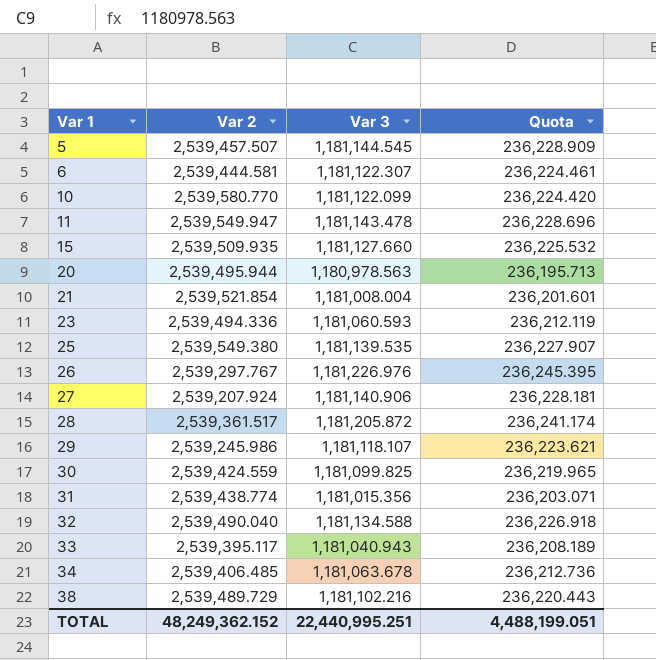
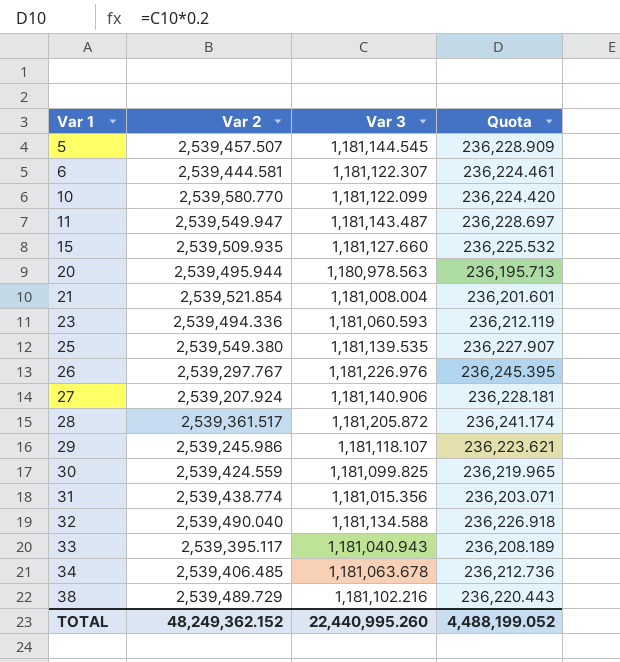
11 | Var 3: 1,181,143.478 -> 1,181,143.487
11 | Quota: 236,228.696 -> 236,228.697
TOTAL | Var 3: 22,440,995.251 -> 22,440,995.260
TOTAL | Quota: 4,488,199.051 -> 4,488,199.052

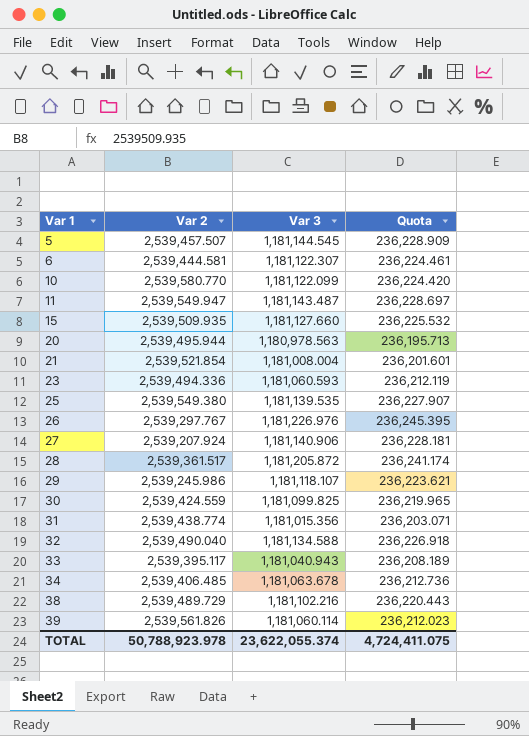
row 39: none -> 2,539,561.826 | 1,181,060.114 | 236,212.023
TOTAL | Var 2: 48,249,362.152 -> 50,788,923.978
TOTAL | Var 3: 22,440,995.260 -> 23,622,055.374
TOTAL | Quota: 4,488,199.052 -> 4,724,411.075

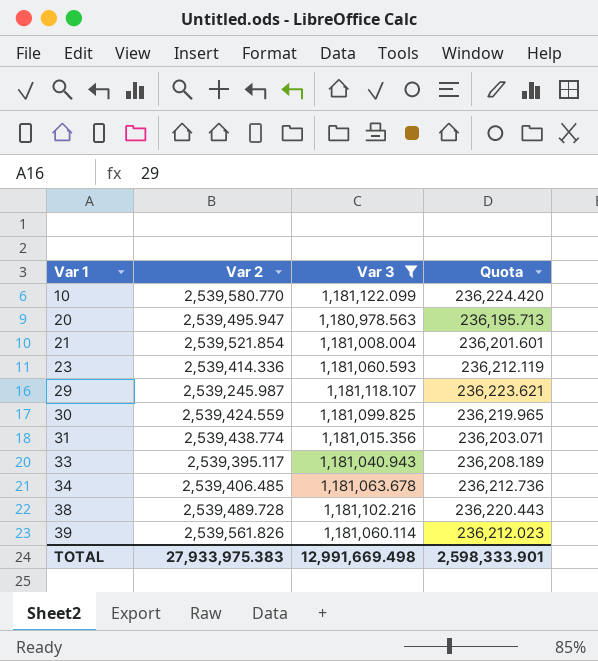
filter: none -> Var 3 <= 1,181,122.099
20 | Var 2: 2,539,495.944 -> 2,539,495.947
23 | Var 2: 2,539,494.336 -> 2,539,414.336
29 | Var 2: 2,539,245.986 -> 2,539,245.987
38 | Var 2: 2,539,489.729 -> 2,539,489.728
TOTAL | Var 2: 50,788,923.978 -> 27,933,975.383
TOTAL | Var 3: 23,622,055.374 -> 12,991,669.498
TOTAL | Quota: 4,724,411.075 -> 2,598,333.901

